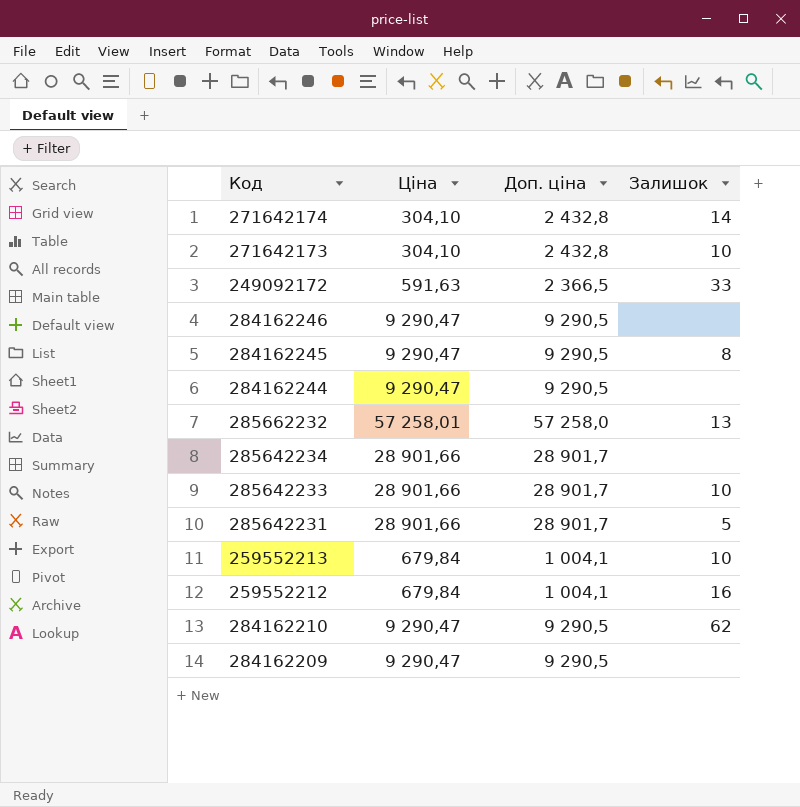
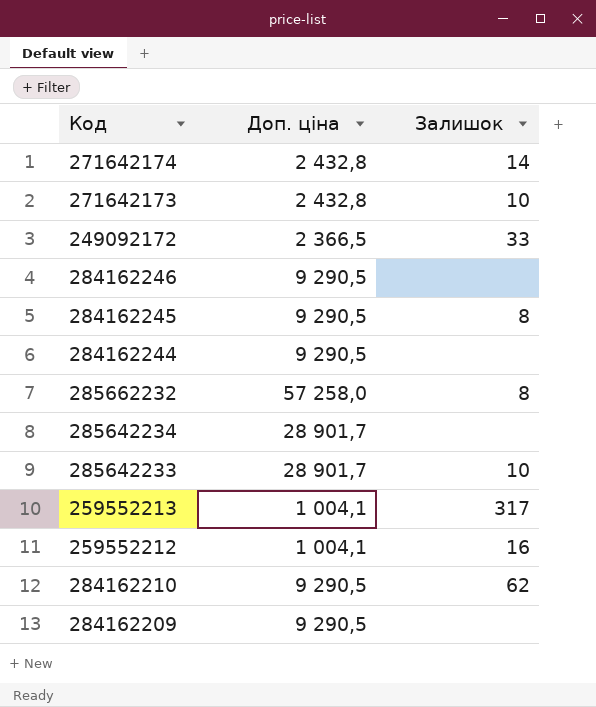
column Ціна | position: 2 -> none
row 285642231: 28 901,66 | 28 901,7 | 5 -> none
285662232 | Залишок: 13 -> 8
259552213 | Залишок: 10 -> 317

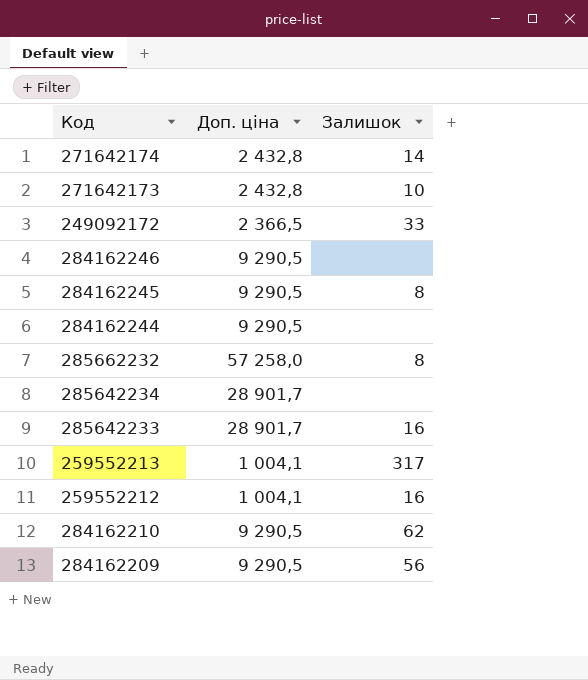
285642233 | Залишок: 10 -> 16
284162209 | Залишок: none -> 56

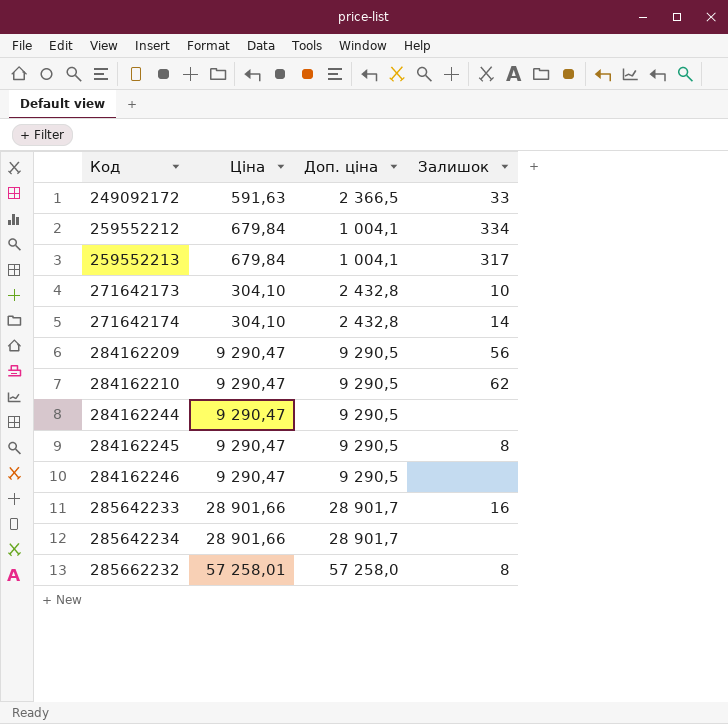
row order: none -> Код ascending
column Ціна | position: none -> 2
259552212 | Залишок: 16 -> 334

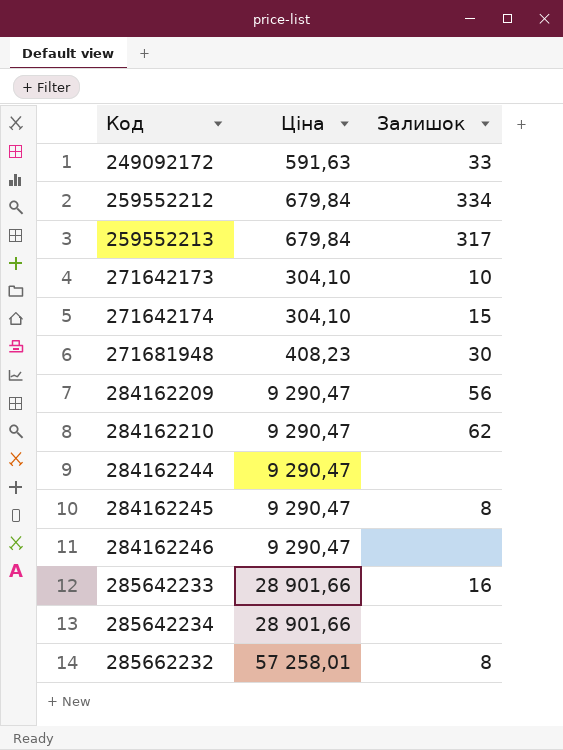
column Доп. ціна | position: 3 -> none
271642174 | Залишок: 14 -> 15
row 271681948: none -> 408,23 | 30

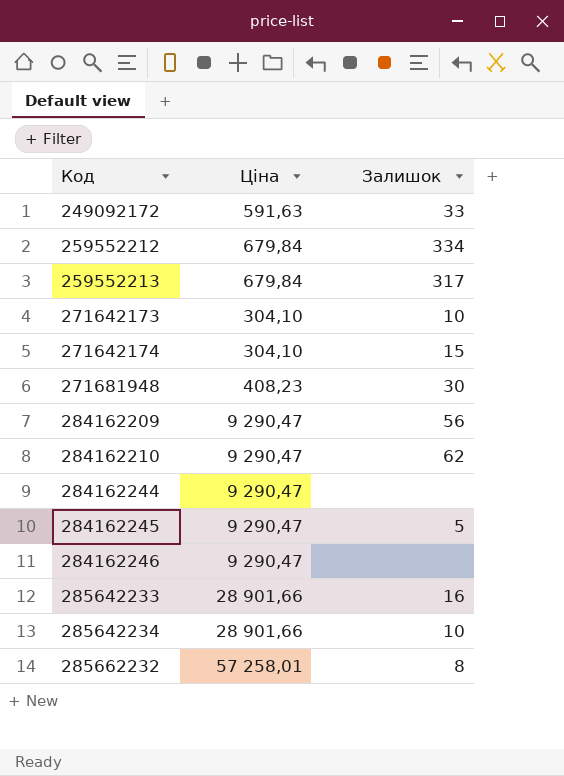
284162245 | Залишок: 8 -> 5
285642234 | Залишок: none -> 10

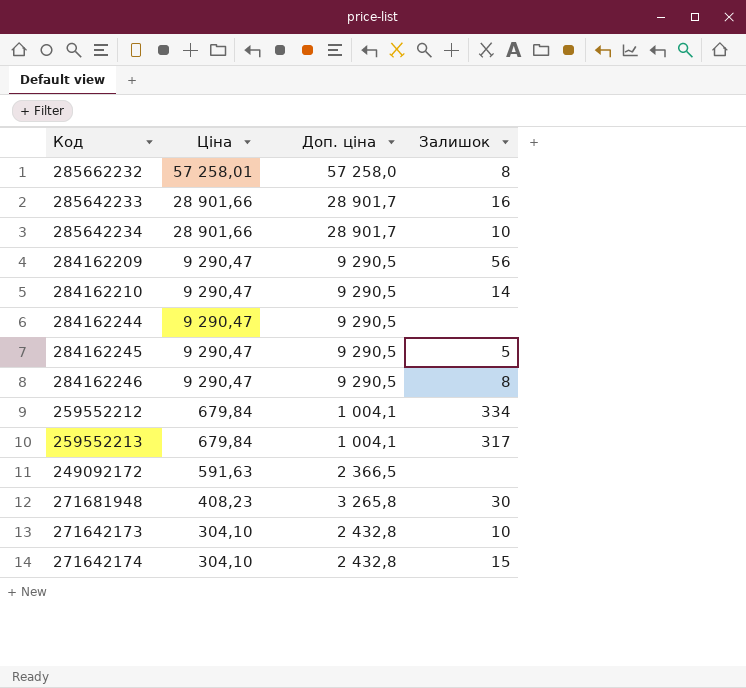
row order: Код ascending -> Ціна descending
column Доп. ціна | position: none -> 3
284162210 | Залишок: 62 -> 14
284162246 | Залишок: none -> 8
249092172 | Залишок: 33 -> none

